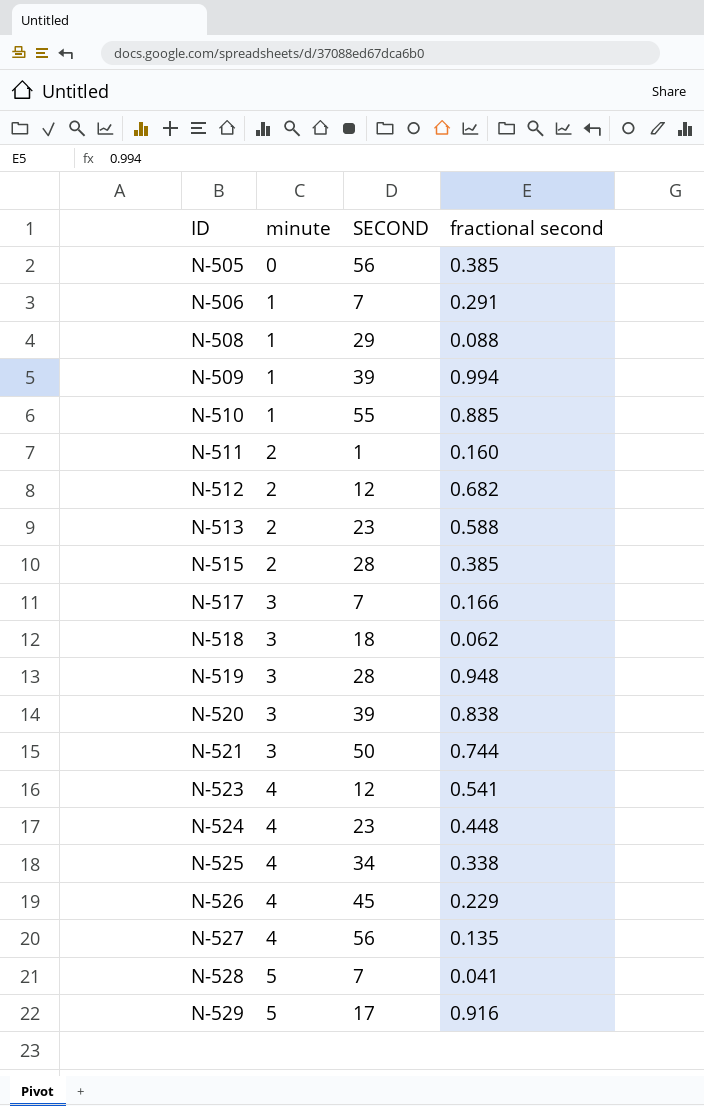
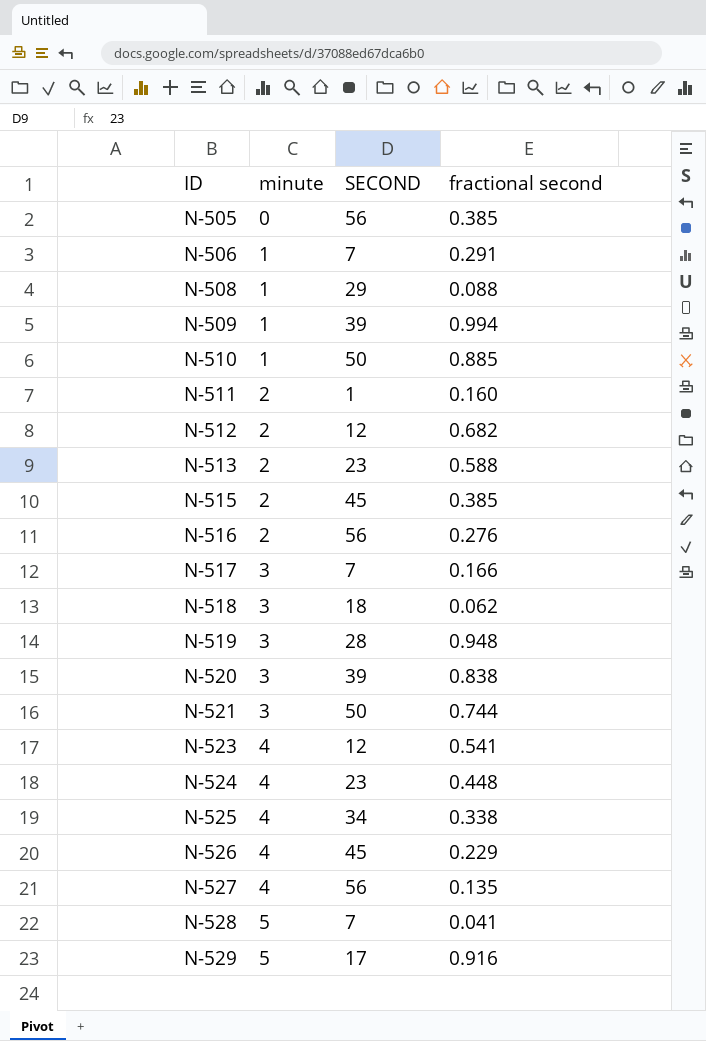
N-510 | SECOND: 55 -> 50
N-515 | SECOND: 28 -> 45
row N-516: none -> 2 | 56 | 0.276

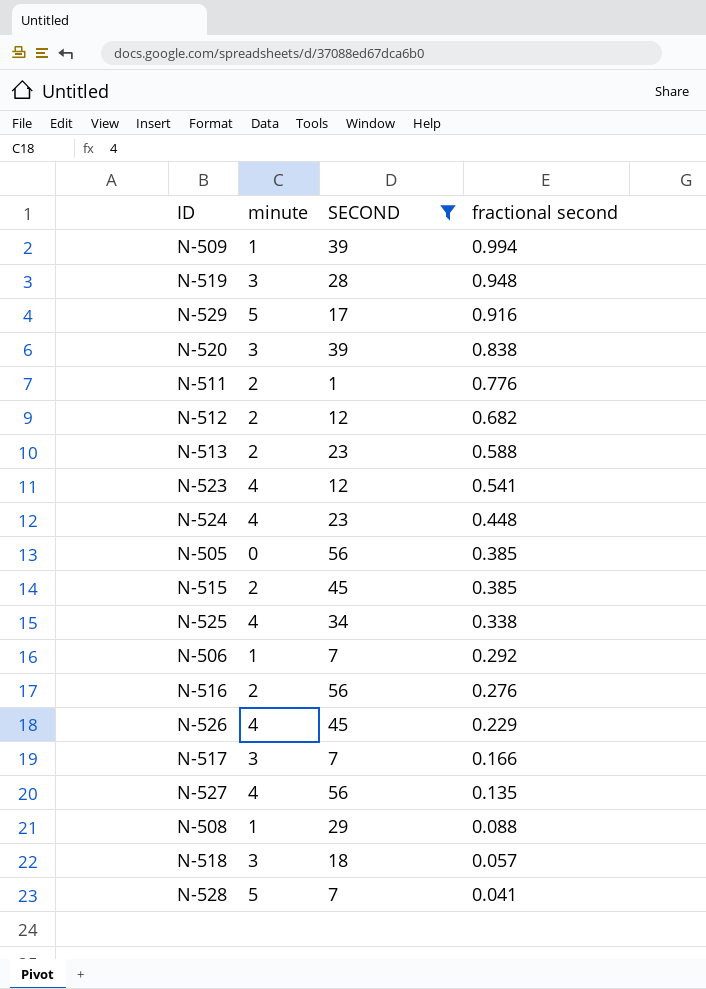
filter: none -> SECOND != 50
row order: ID ascending -> fractional second descending
N-511 | fractional second: 0.160 -> 0.776
N-506 | fractional second: 0.291 -> 0.292
N-518 | fractional second: 0.062 -> 0.057

